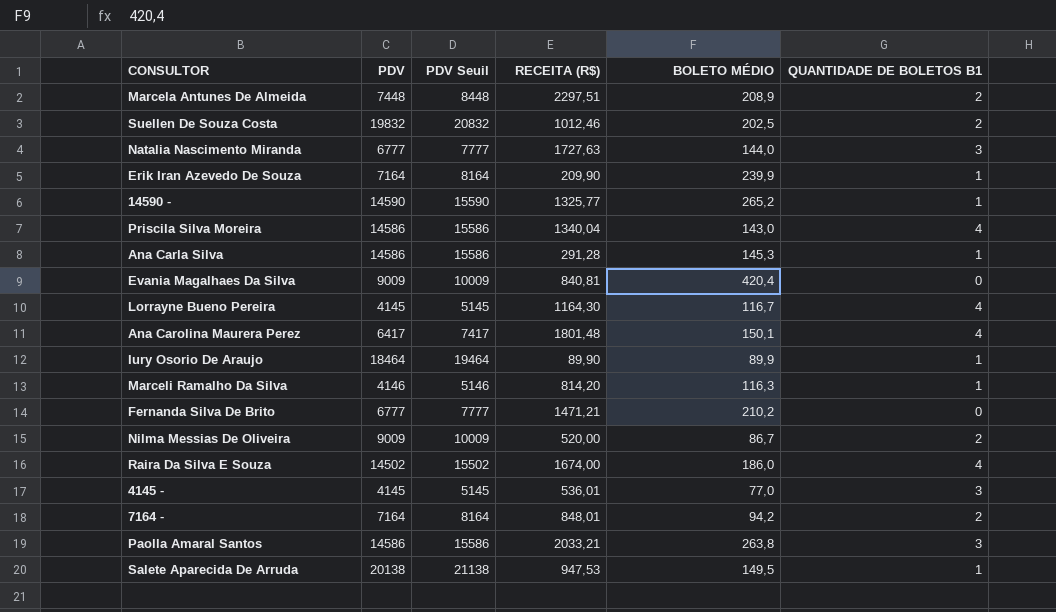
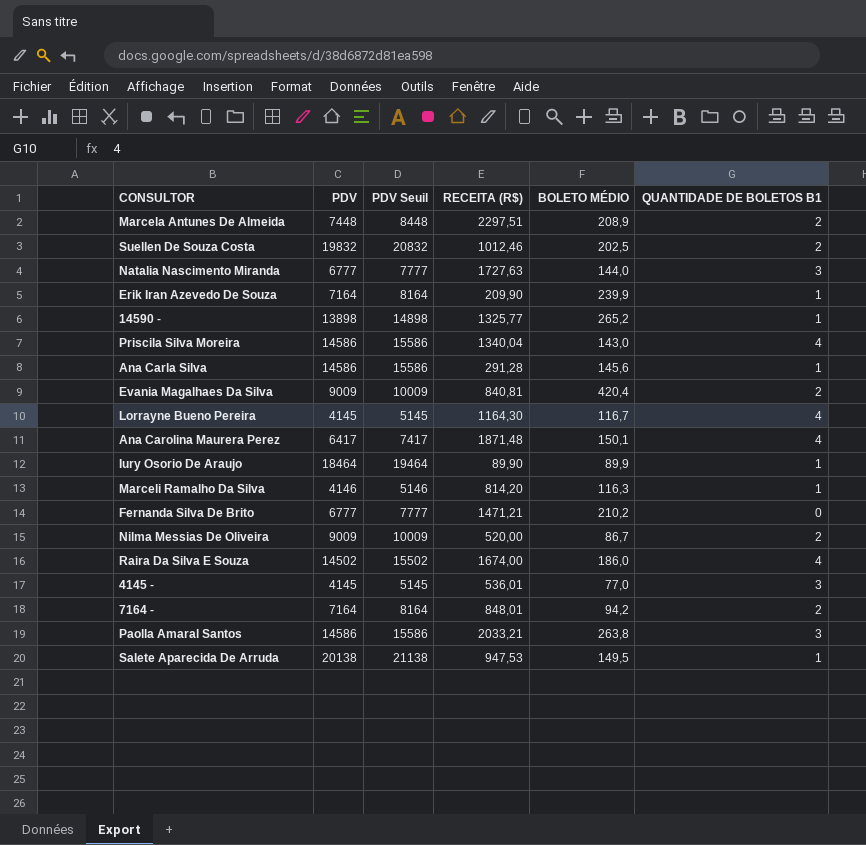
14590 - | PDV: 14590 -> 13898
14590 - | PDV Seuil: 15590 -> 14898
Ana Carla Silva | BOLETO MÉDIO: 145,3 -> 145,6
Evania Magalhaes Da Silva | QUANTIDADE DE BOLETOS B1: 0 -> 2
Ana Carolina Maurera Perez | RECEITA (R$): 1801,48 -> 1871,48

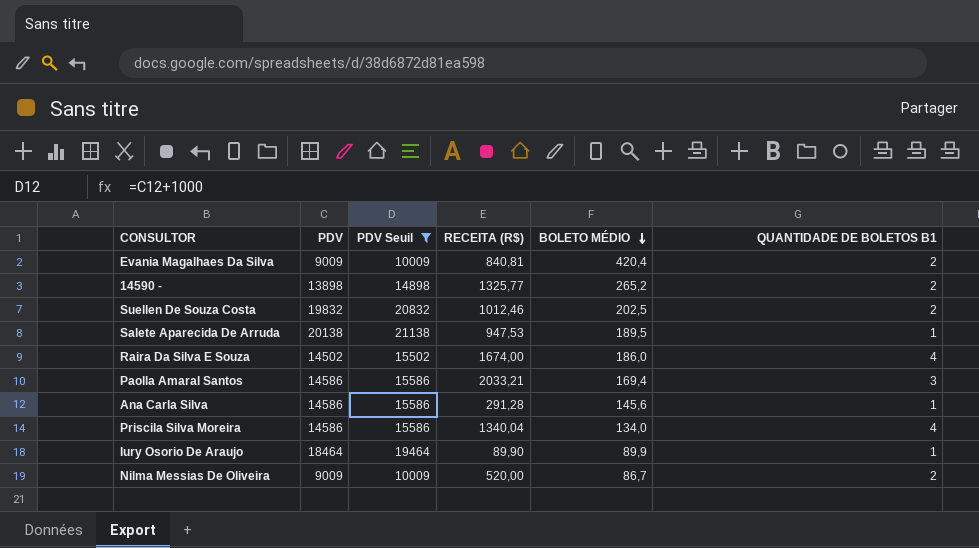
filter: none -> PDV Seuil >= 10009
row order: none -> BOLETO MÉDIO descending
14590 - | QUANTIDADE DE BOLETOS B1: 1 -> 2
Salete Aparecida De Arruda | BOLETO MÉDIO: 149,5 -> 189,5
Paolla Amaral Santos | BOLETO MÉDIO: 263,8 -> 169,4
Priscila Silva Moreira | BOLETO MÉDIO: 143,0 -> 134,0

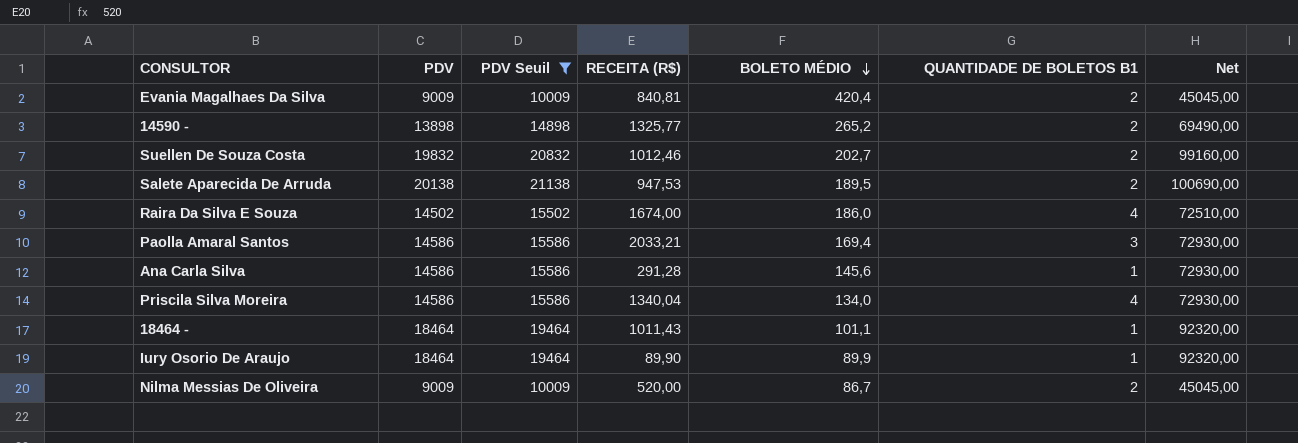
column Net | formula: none -> [PDV] * 5
Suellen De Souza Costa | BOLETO MÉDIO: 202,5 -> 202,7
Salete Aparecida De Arruda | QUANTIDADE DE BOLETOS B1: 1 -> 2
row 18464 -: none -> 18464 | 19464 | 1011,43 | 101,1 | 1 | 92320,00

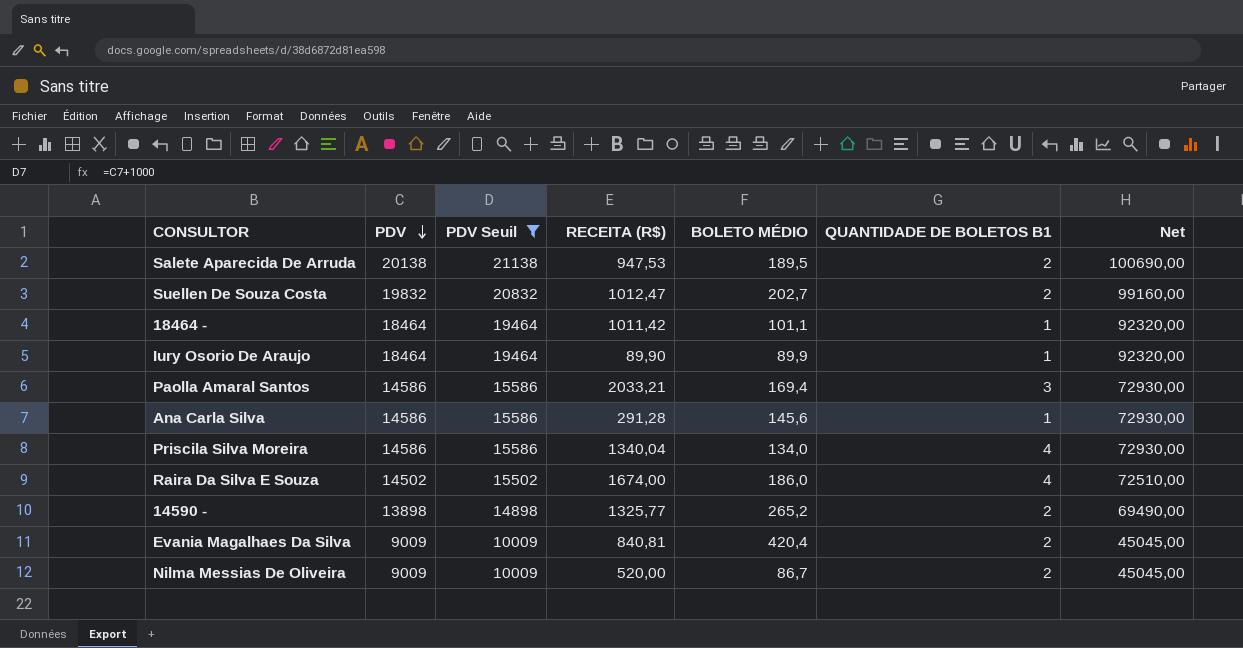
row order: BOLETO MÉDIO descending -> PDV descending
Suellen De Souza Costa | RECEITA (R$): 1012,46 -> 1012,47
18464 - | RECEITA (R$): 1011,43 -> 1011,42

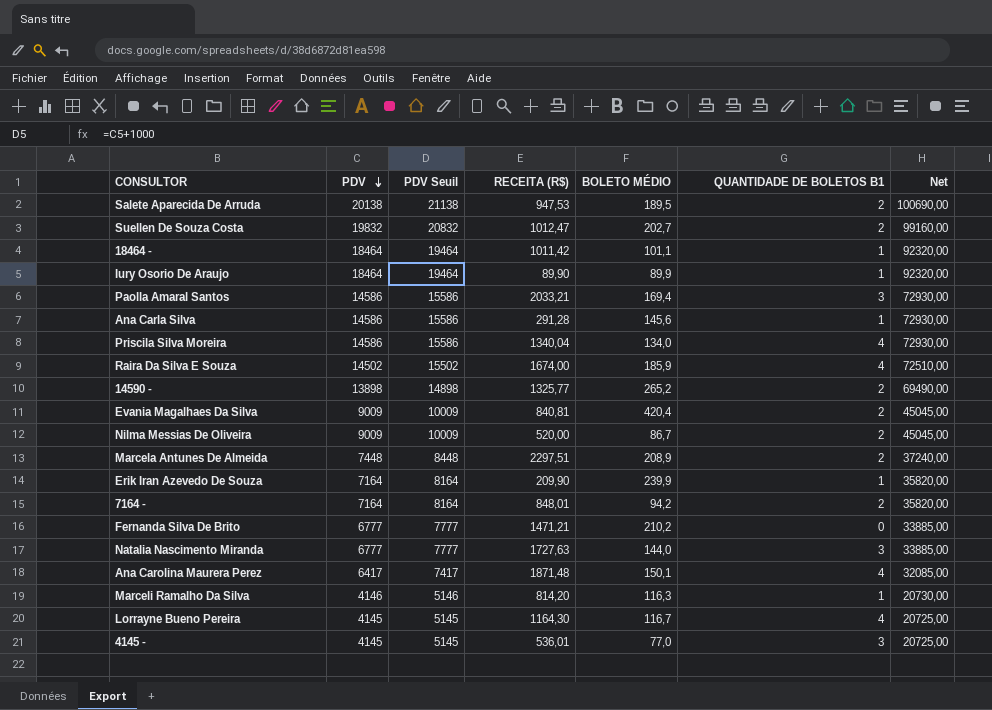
filter: PDV Seuil >= 10009 -> none
Raira Da Silva E Souza | BOLETO MÉDIO: 186,0 -> 185,9

